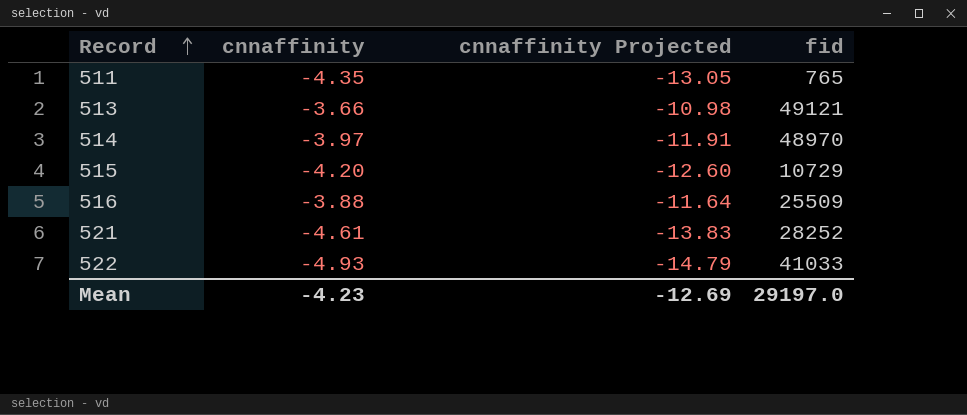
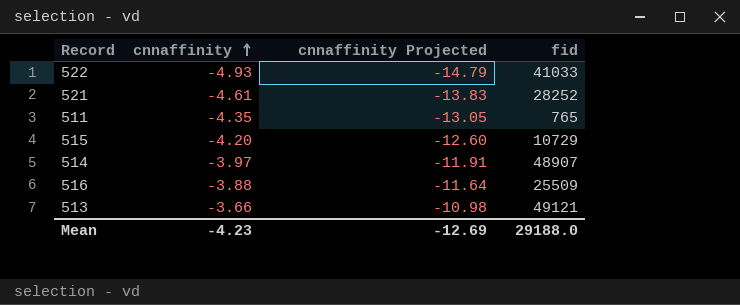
row order: Record ascending -> cnnaffinity ascending
514 | fid: 48970 -> 48907
Mean | fid: 29197.0 -> 29188.0

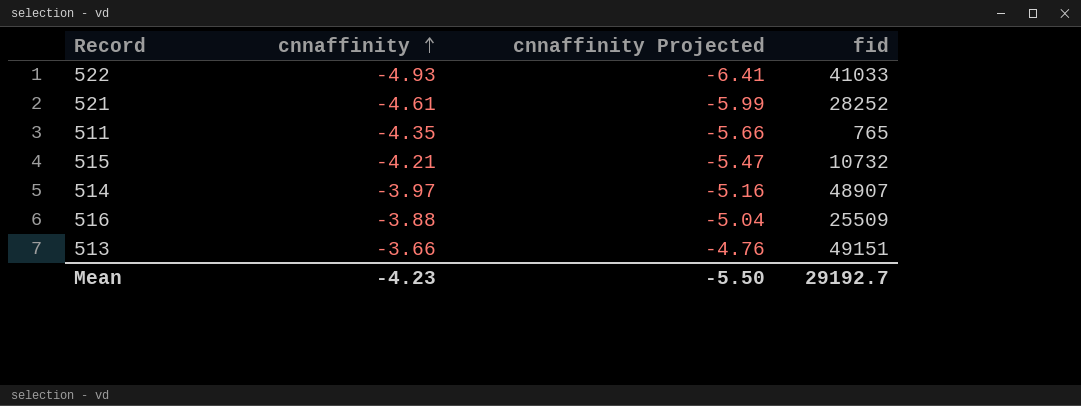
column cnnaffinity Projected | formula: [cnnaffinity] * 3 -> [cnnaffinity] * 1.3
515 | cnnaffinity: -4.20 -> -4.21
515 | fid: 10729 -> 10732
513 | fid: 49121 -> 49151
Mean | cnnaffinity Projected: -12.69 -> -5.50
Mean | fid: 29188.0 -> 29192.7

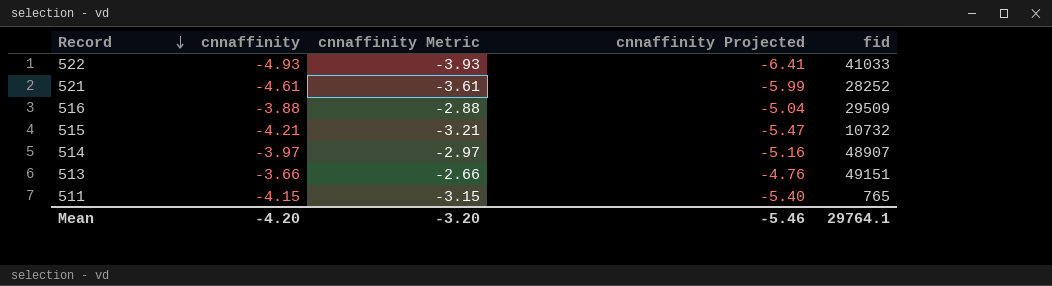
row order: cnnaffinity ascending -> Record descending
column cnnaffinity Metric | formula: none -> [cnnaffinity] + 1
516 | fid: 25509 -> 29509
511 | cnnaffinity: -4.35 -> -4.15
511 | cnnaffinity Projected: -5.66 -> -5.40
Mean | cnnaffinity: -4.23 -> -4.20
Mean | cnnaffinity Projected: -5.50 -> -5.46
Mean | fid: 29192.7 -> 29764.1

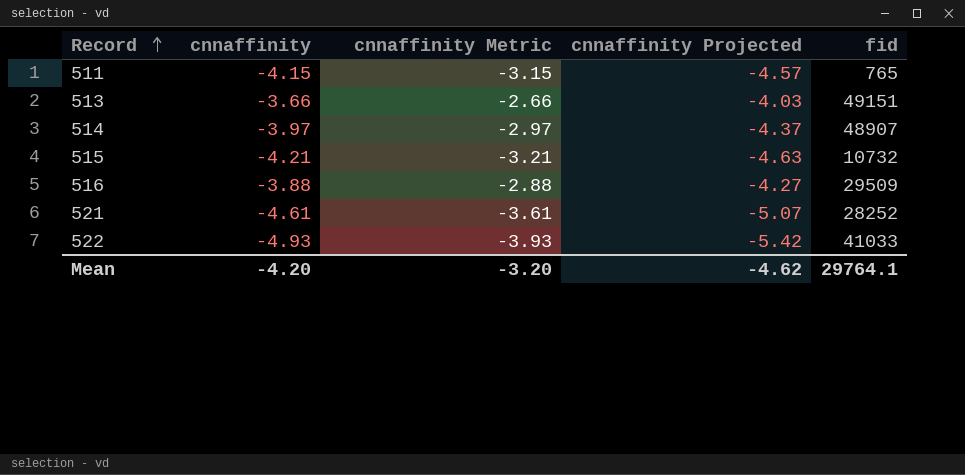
row order: Record descending -> Record ascending
column cnnaffinity Projected | formula: [cnnaffinity] * 1.3 -> [cnnaffinity] * 1.1
Mean | cnnaffinity Projected: -5.46 -> -4.62

